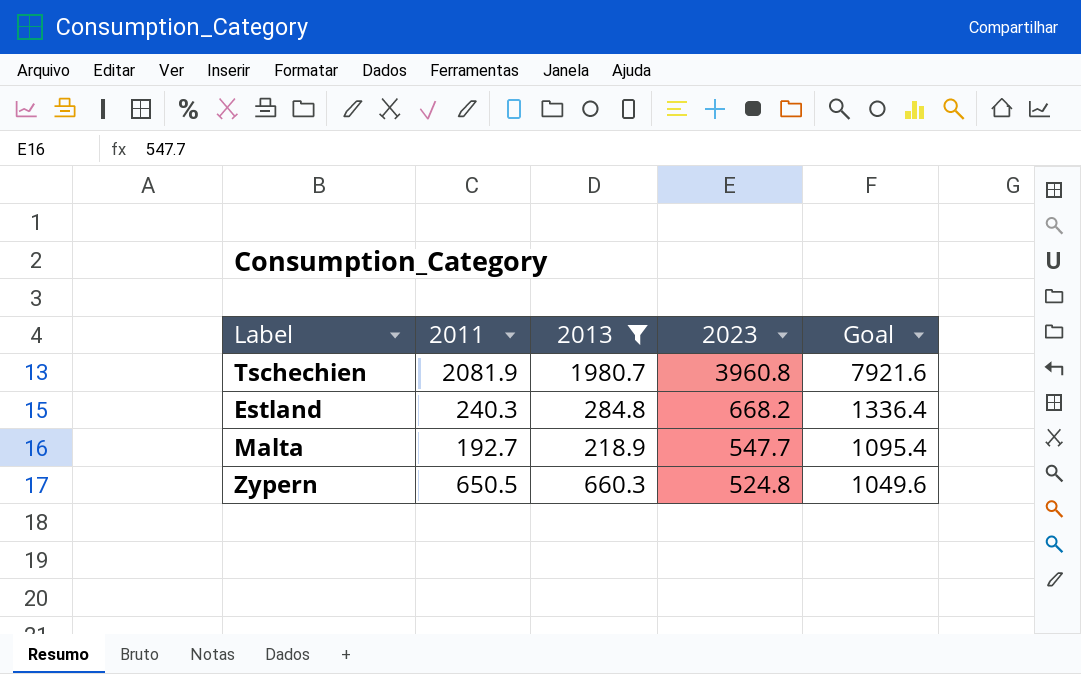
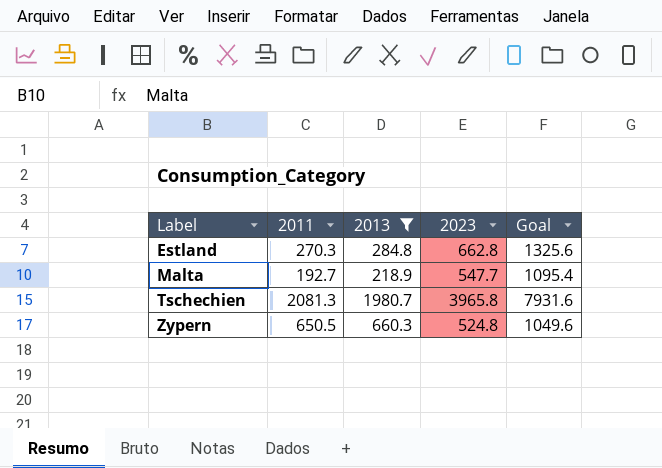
row order: 2023 descending -> Label ascending
Estland | 2011: 240.3 -> 270.3
Estland | 2023: 668.2 -> 662.8
Estland | Goal: 1336.4 -> 1325.6
Tschechien | 2011: 2081.9 -> 2081.3
Tschechien | 2023: 3960.8 -> 3965.8
Tschechien | Goal: 7921.6 -> 7931.6

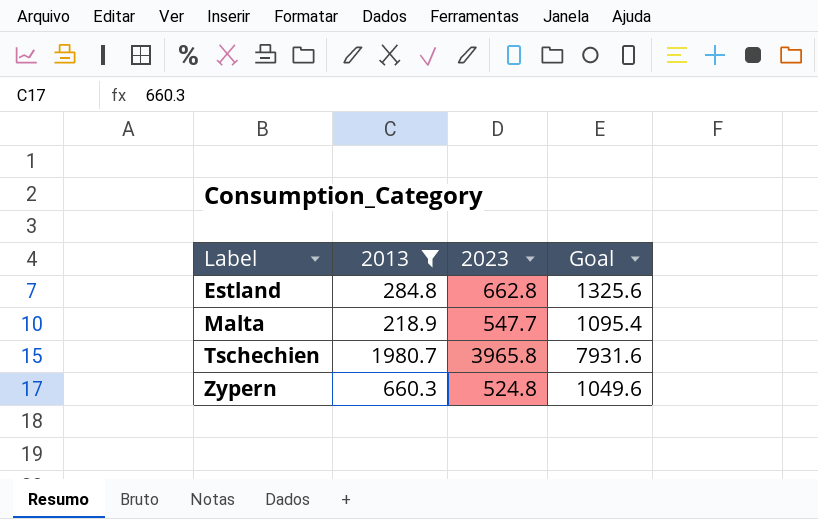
column 2011 | position: 2 -> none

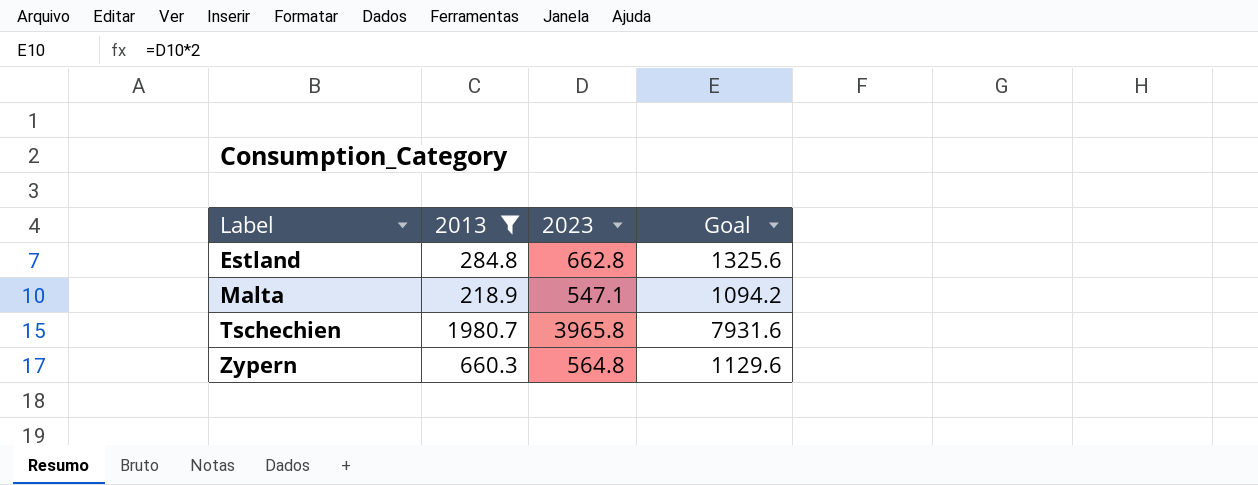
Malta | 2023: 547.7 -> 547.1
Malta | Goal: 1095.4 -> 1094.2
Zypern | 2023: 524.8 -> 564.8
Zypern | Goal: 1049.6 -> 1129.6

